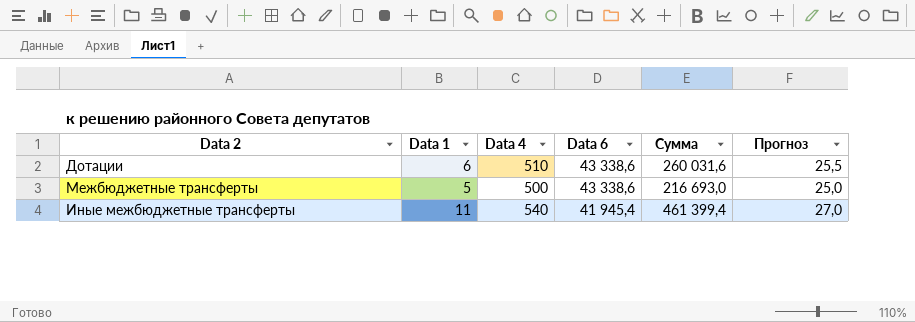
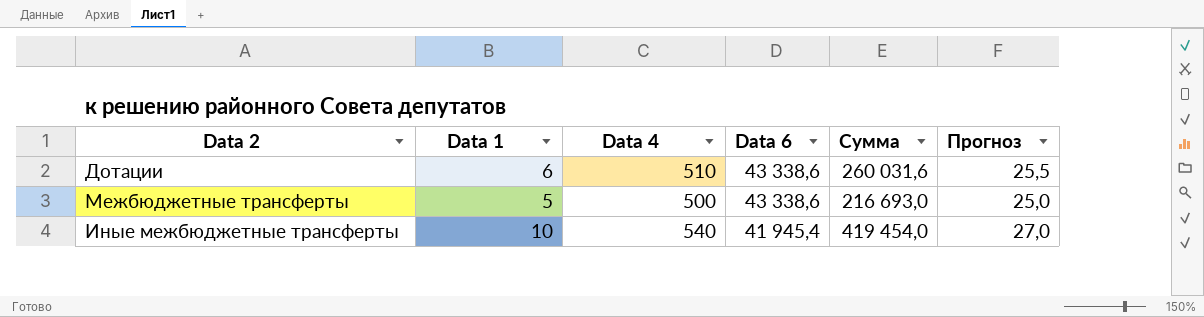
Иные межбюджетные трансферты | Data 1: 11 -> 10
Иные межбюджетные трансферты | Сумма: 461 399,4 -> 419 454,0

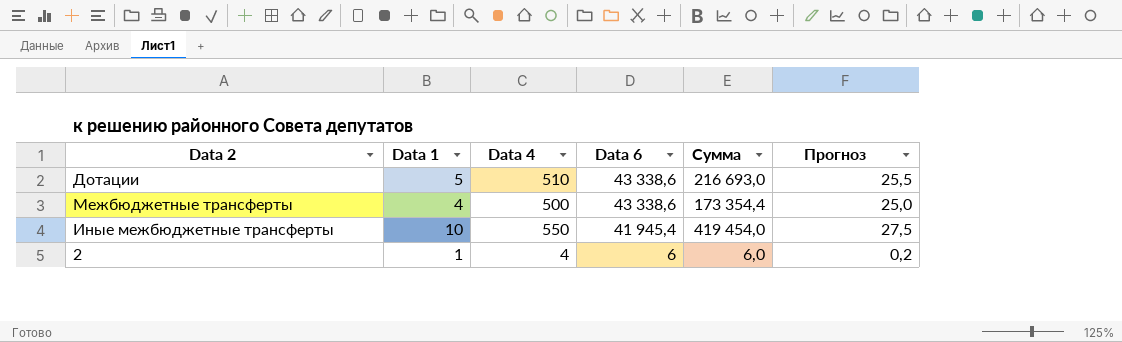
Дотации | Data 1: 6 -> 5
Дотации | Сумма: 260 031,6 -> 216 693,0
Межбюджетные трансферты | Data 1: 5 -> 4
Межбюджетные трансферты | Сумма: 216 693,0 -> 173 354,4
Иные межбюджетные трансферты | Data 4: 540 -> 550
Иные межбюджетные трансферты | Прогноз: 27,0 -> 27,5
row 2: none -> 1 | 4 | 6 | 6,0 | 0,2

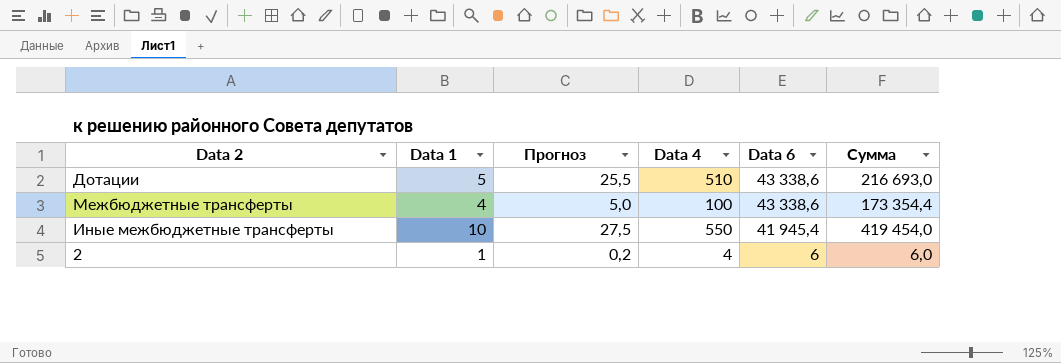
column Прогноз | position: 6 -> 3
Межбюджетные трансферты | Прогноз: 25,0 -> 5,0
Межбюджетные трансферты | Data 4: 500 -> 100

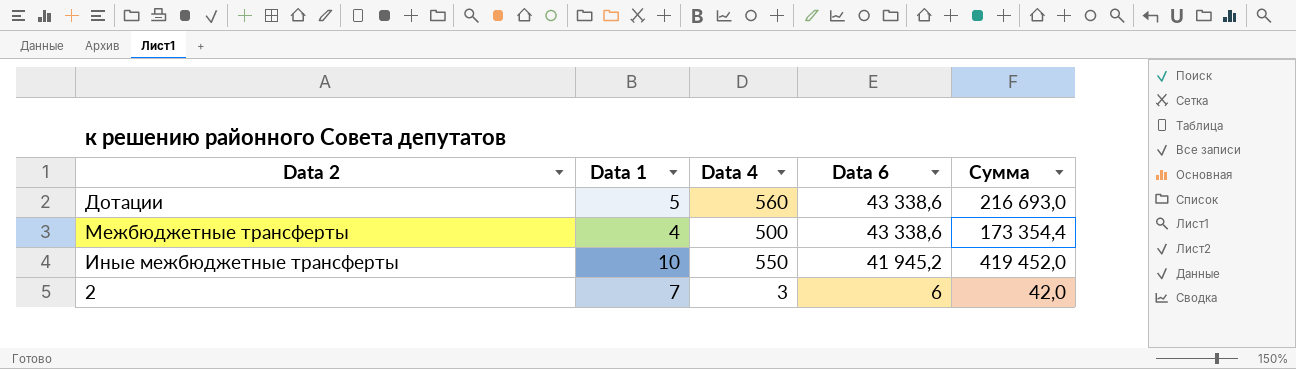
column Прогноз | formula: [Data 4] * 0,05 -> none
Дотации | Data 4: 510 -> 560
Межбюджетные трансферты | Data 4: 100 -> 500
Иные межбюджетные трансферты | Data 6: 41 945,4 -> 41 945,2
Иные межбюджетные трансферты | Сумма: 419 454,0 -> 419 452,0
2 | Data 1: 1 -> 7
2 | Data 4: 4 -> 3
2 | Сумма: 6,0 -> 42,0

